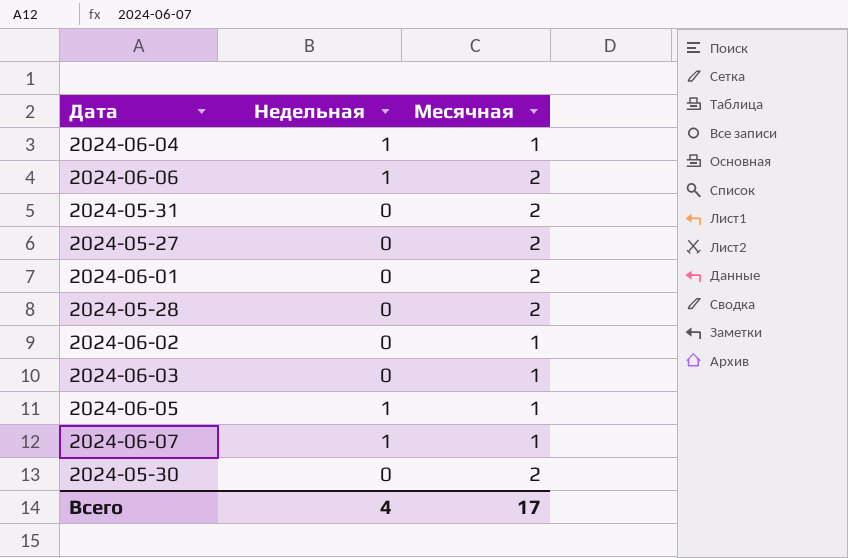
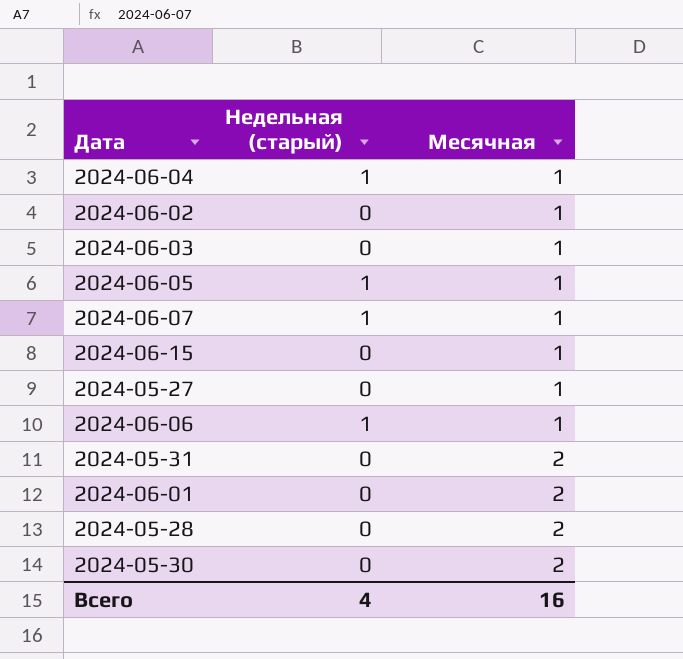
row order: none -> Месячная ascending
column name: Недельная -> Недельная (старый)
row 2024-06-15: none -> 0 | 1
2024-05-27 | Месячная: 2 -> 1
2024-06-06 | Месячная: 2 -> 1
Всего | Месячная: 17 -> 16

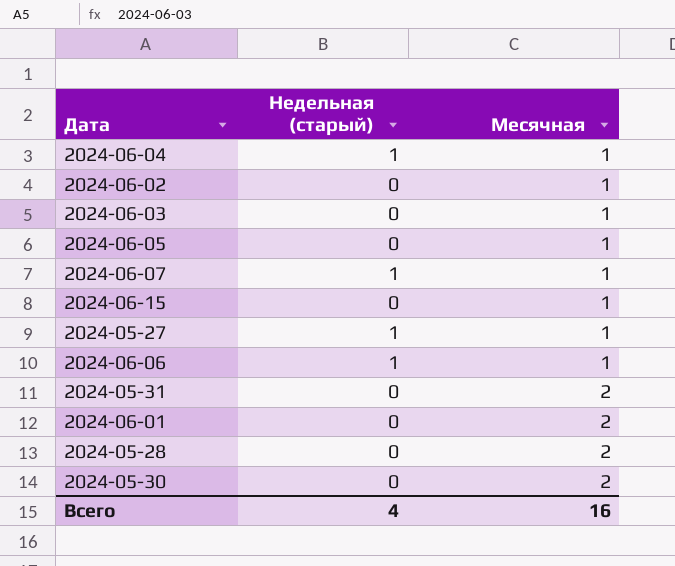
2024-06-05 | Недельная (старый): 1 -> 0
2024-05-27 | Недельная (старый): 0 -> 1

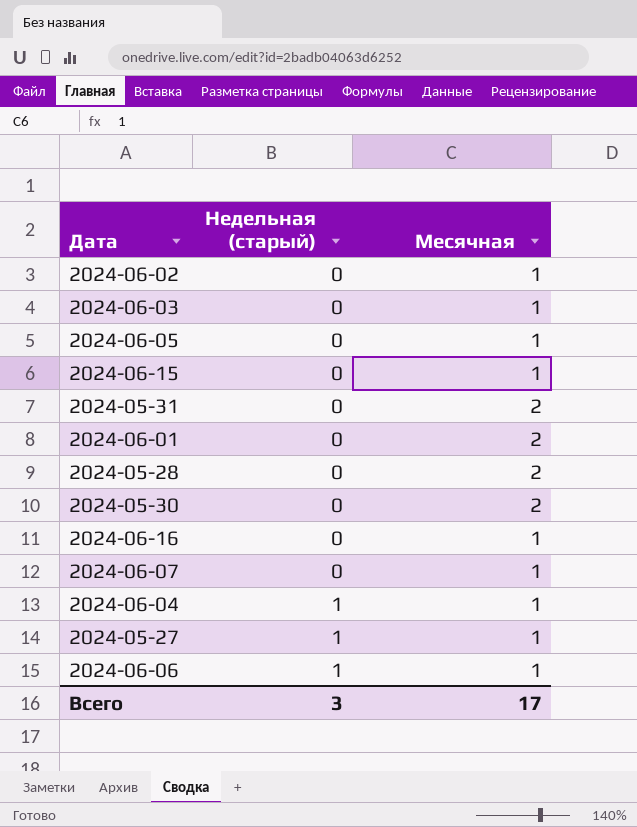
row order: Месячная ascending -> Недельная (старый) ascending
row 2024-06-16: none -> 0 | 1
2024-06-07 | Недельная (старый): 1 -> 0
Всего | Недельная (старый): 4 -> 3
Всего | Месячная: 16 -> 17

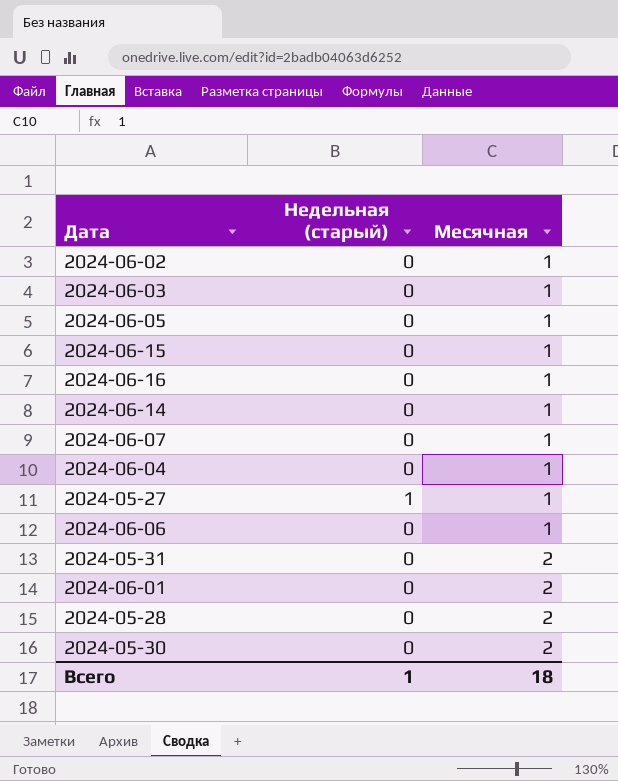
row order: Недельная (старый) ascending -> Месячная ascending
row 2024-06-14: none -> 0 | 1
2024-06-04 | Недельная (старый): 1 -> 0
2024-06-06 | Недельная (старый): 1 -> 0
Всего | Недельная (старый): 3 -> 1
Всего | Месячная: 17 -> 18

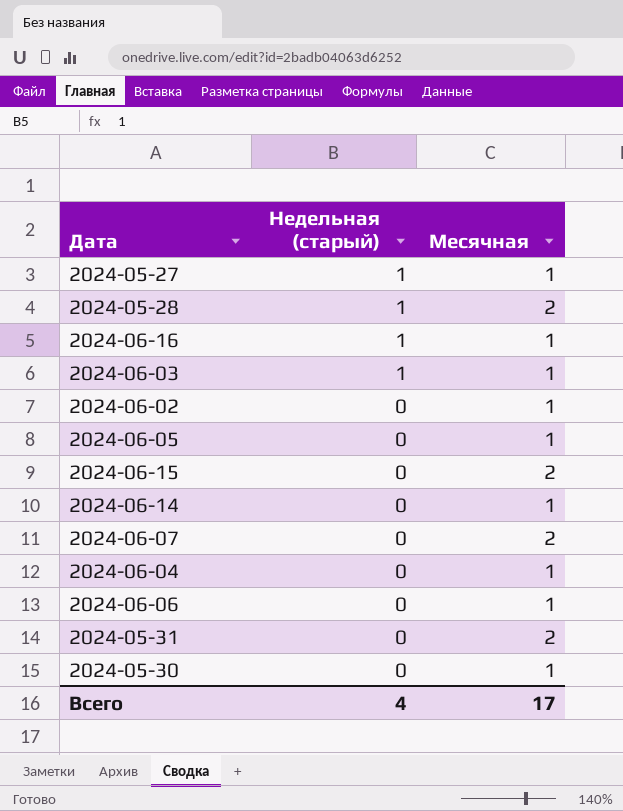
row order: Месячная ascending -> Недельная (старый) descending
row 2024-06-01: 0 | 2 -> none
2024-05-28 | Недельная (старый): 0 -> 1
2024-06-16 | Недельная (старый): 0 -> 1
2024-06-03 | Недельная (старый): 0 -> 1
2024-06-15 | Месячная: 1 -> 2
2024-06-07 | Месячная: 1 -> 2
2024-05-30 | Месячная: 2 -> 1
Всего | Недельная (старый): 1 -> 4
Всего | Месячная: 18 -> 17

